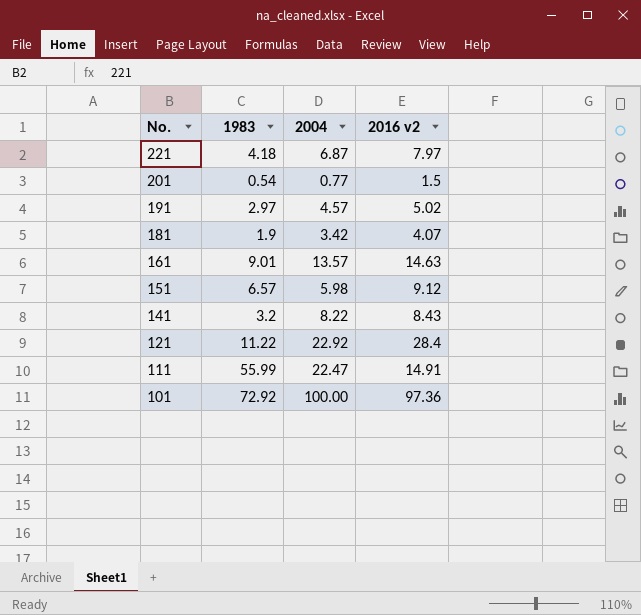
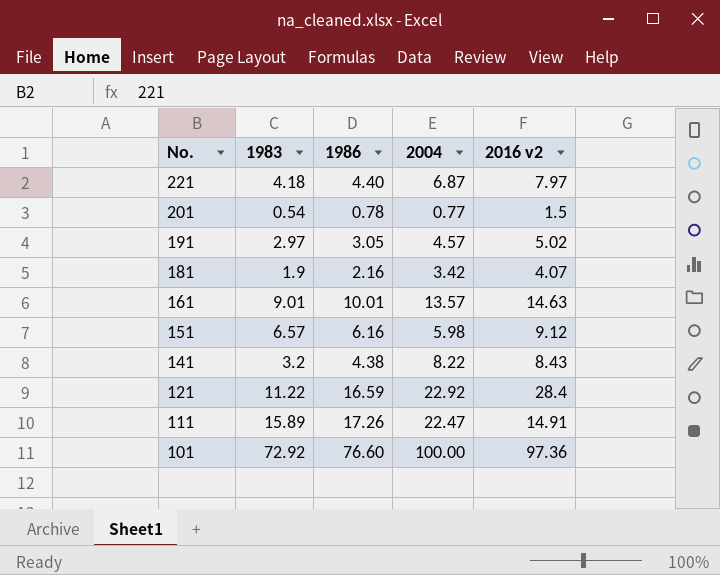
column 1986 | position: none -> 3
111 | 1983: 55.99 -> 15.89

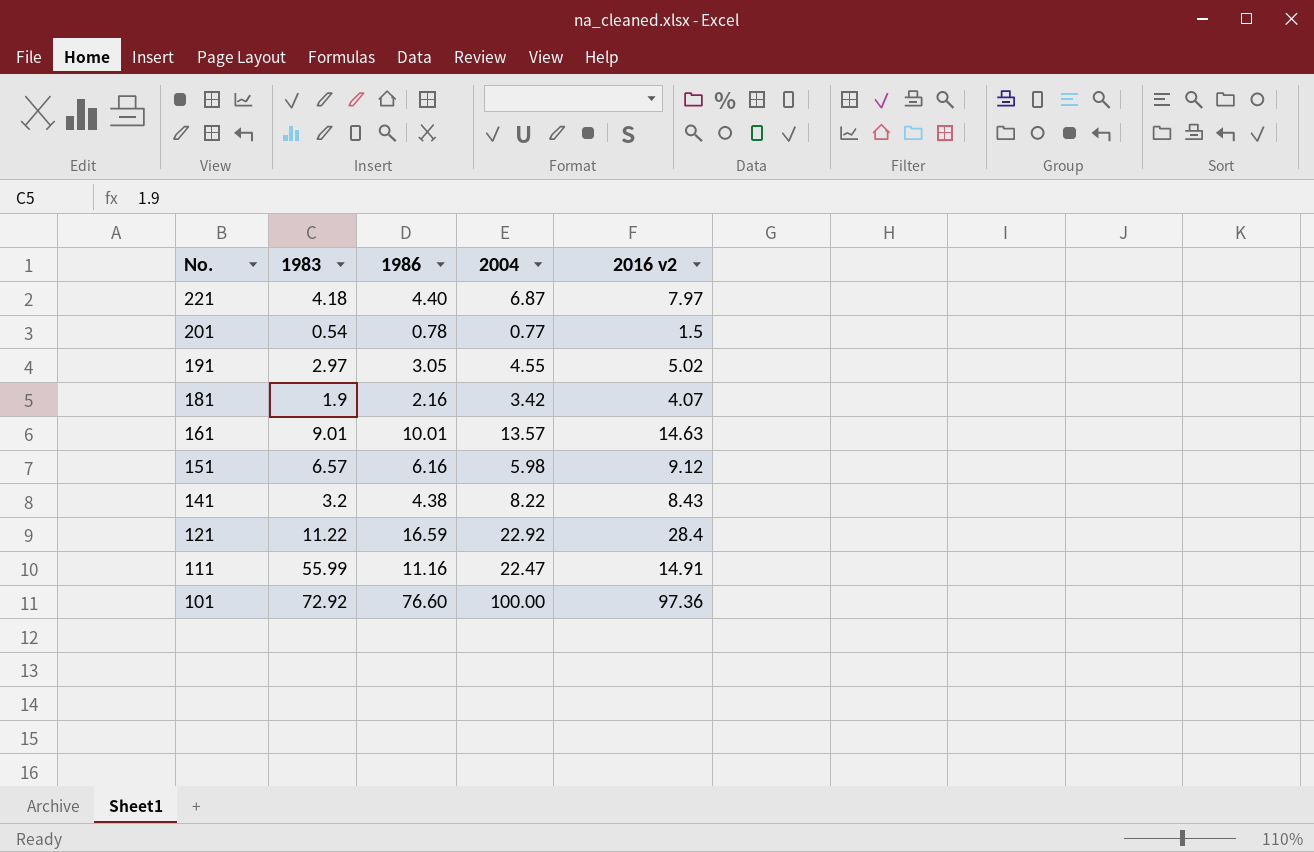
191 | 2004: 4.57 -> 4.55
111 | 1983: 15.89 -> 55.99
111 | 1986: 17.26 -> 11.16

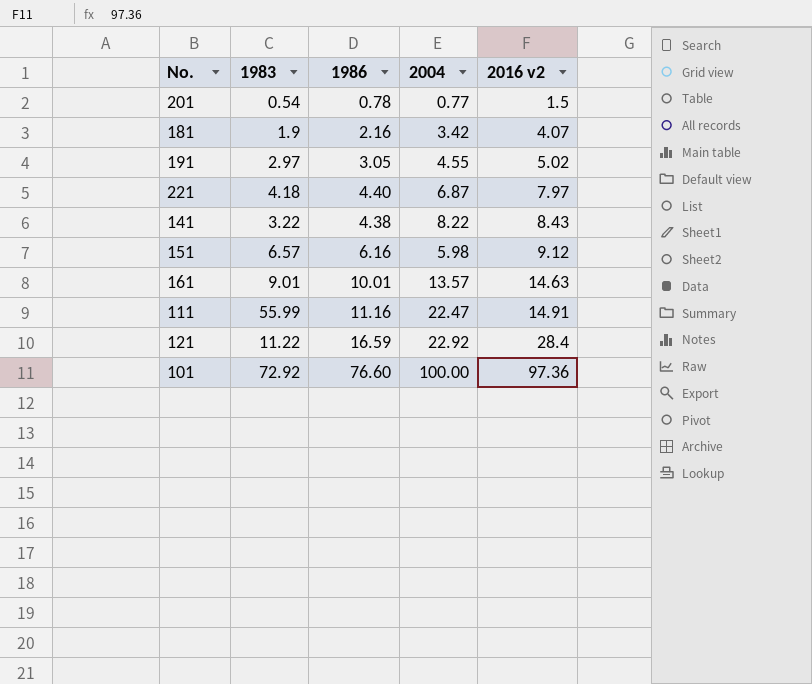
row order: No. descending -> 2016 v2 ascending
141 | 1983: 3.2 -> 3.22

